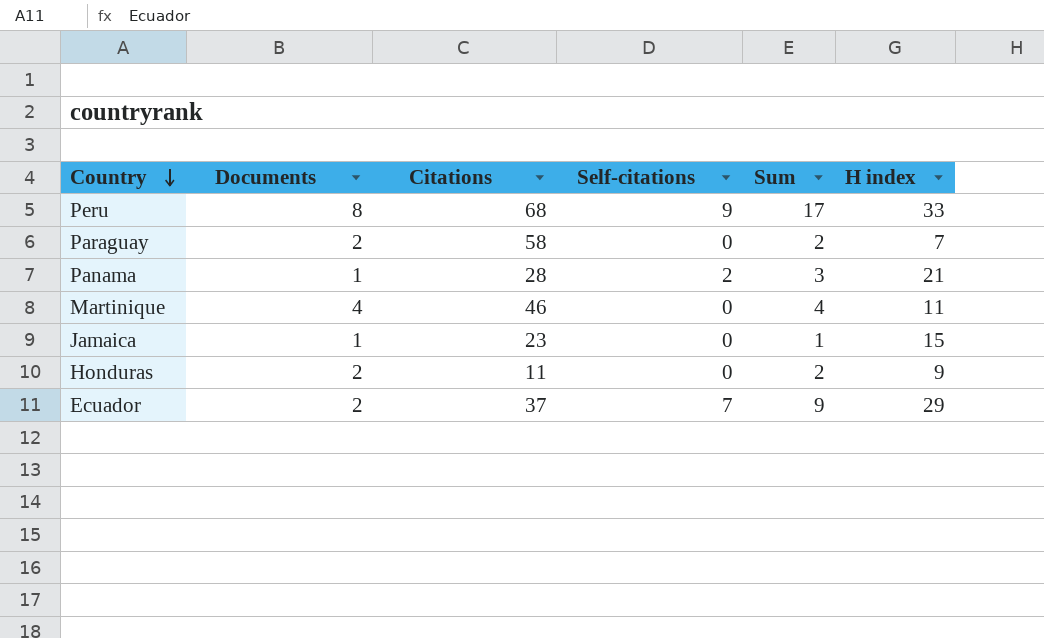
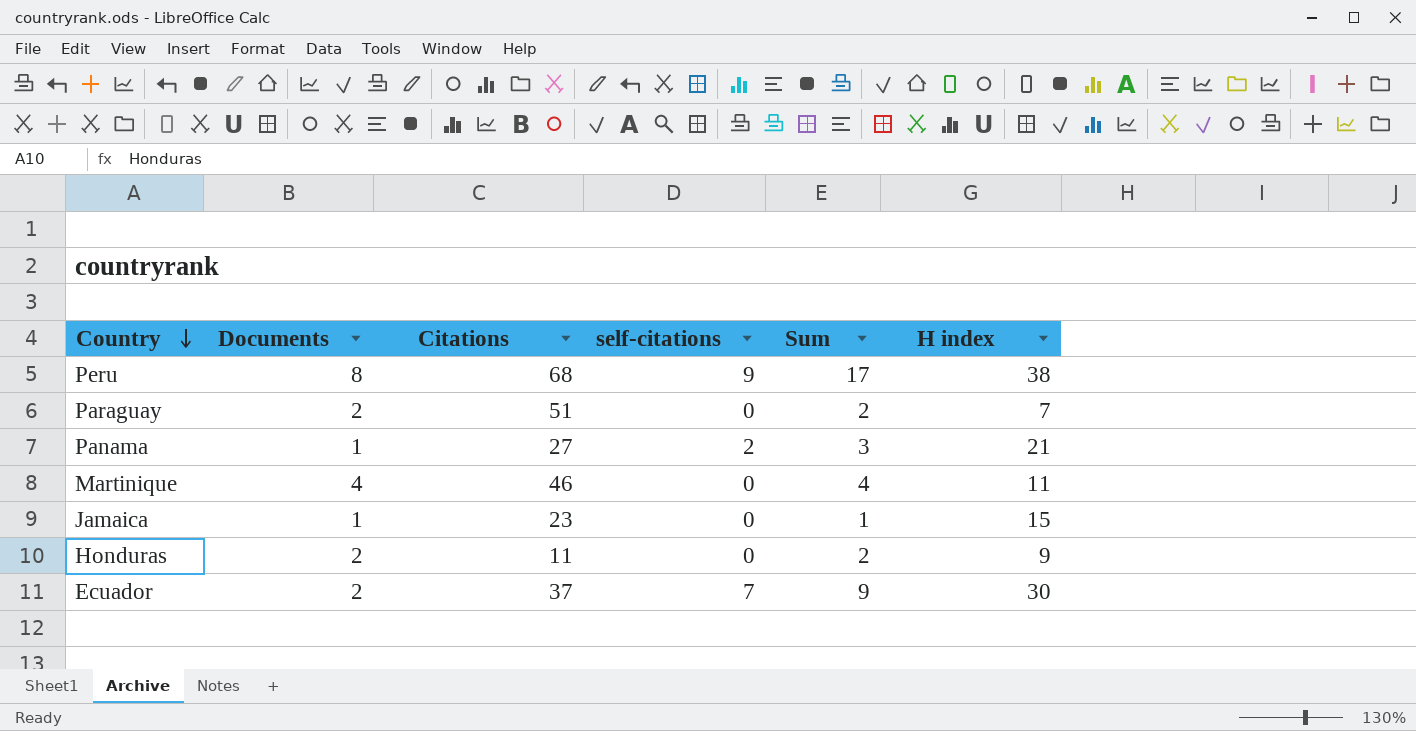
column name: Self-citations -> self-citations
Peru | H index: 33 -> 38
Paraguay | Citations: 58 -> 51
Panama | Citations: 28 -> 27
Ecuador | H index: 29 -> 30

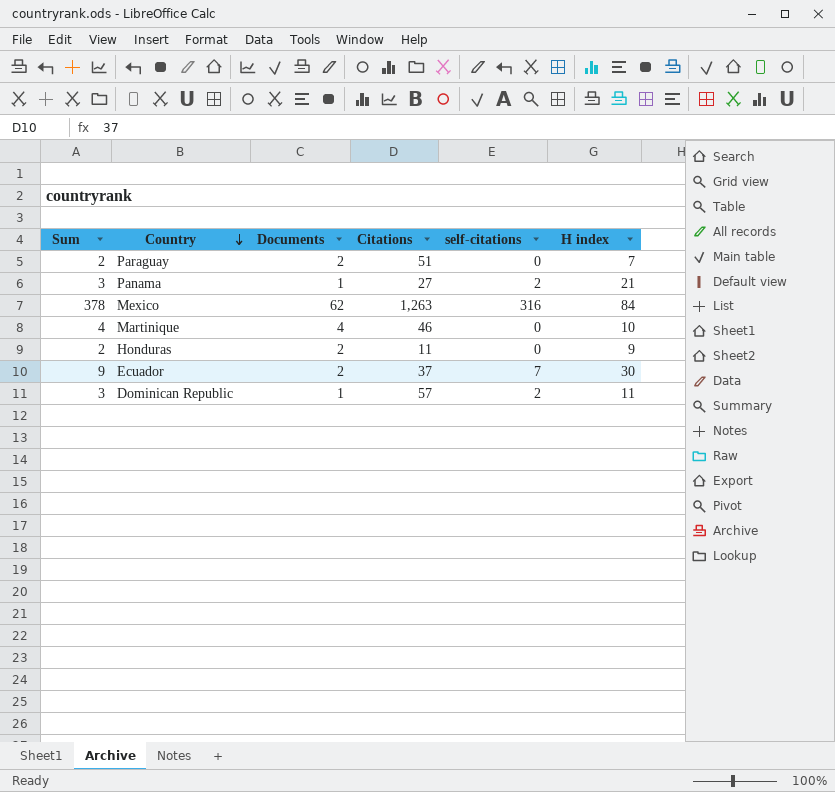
column Sum | position: 5 -> 1
row Peru: 8 | 68 | 9 | 17 | 38 -> none
row Jamaica: 1 | 23 | 0 | 1 | 15 -> none
row Mexico: none -> 378 | 62 | 1,263 | 316 | 84
Martinique | H index: 11 -> 10
row Dominican Republic: none -> 3 | 1 | 57 | 2 | 11

